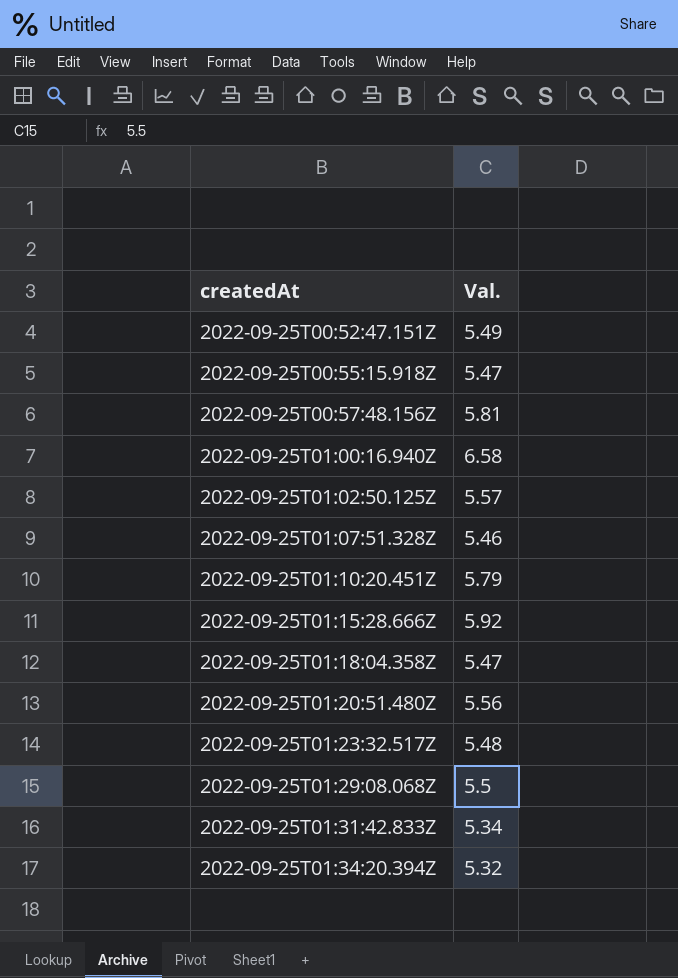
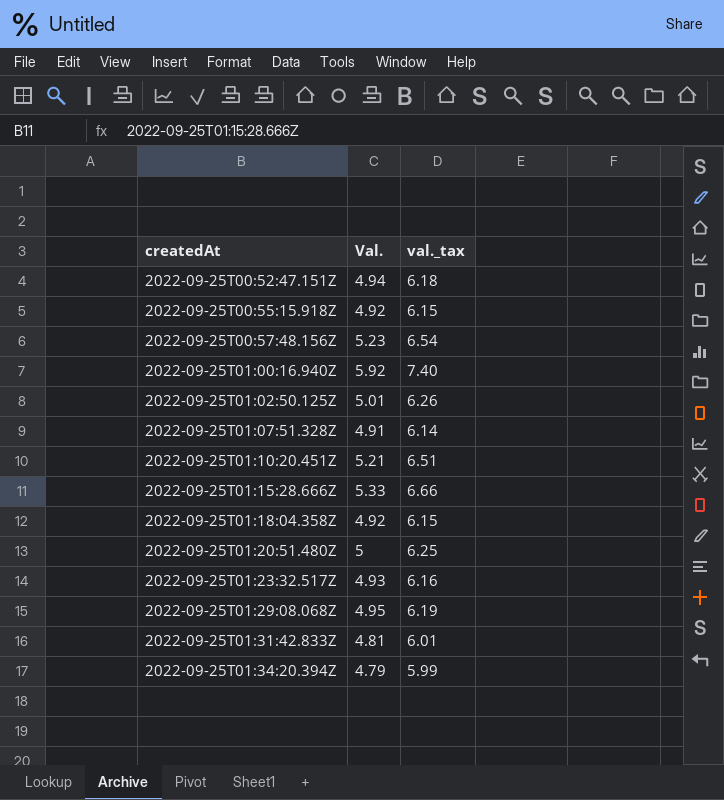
column val._tax | formula: none -> [Val.] * 1.25
2022-09-25T00:52:47.151Z | Val.: 5.49 -> 4.94
2022-09-25T00:55:15.918Z | Val.: 5.47 -> 4.92
2022-09-25T00:57:48.156Z | Val.: 5.81 -> 5.23
2022-09-25T01:00:16.940Z | Val.: 6.58 -> 5.92
2022-09-25T01:02:50.125Z | Val.: 5.57 -> 5.01
2022-09-25T01:07:51.328Z | Val.: 5.46 -> 4.91
2022-09-25T01:10:20.451Z | Val.: 5.79 -> 5.21
2022-09-25T01:15:28.666Z | Val.: 5.92 -> 5.33
2022-09-25T01:18:04.358Z | Val.: 5.47 -> 4.92
2022-09-25T01:20:51.480Z | Val.: 5.56 -> 5
2022-09-25T01:23:32.517Z | Val.: 5.48 -> 4.93
2022-09-25T01:29:08.068Z | Val.: 5.5 -> 4.95
2022-09-25T01:31:42.833Z | Val.: 5.34 -> 4.81
2022-09-25T01:34:20.394Z | Val.: 5.32 -> 4.79

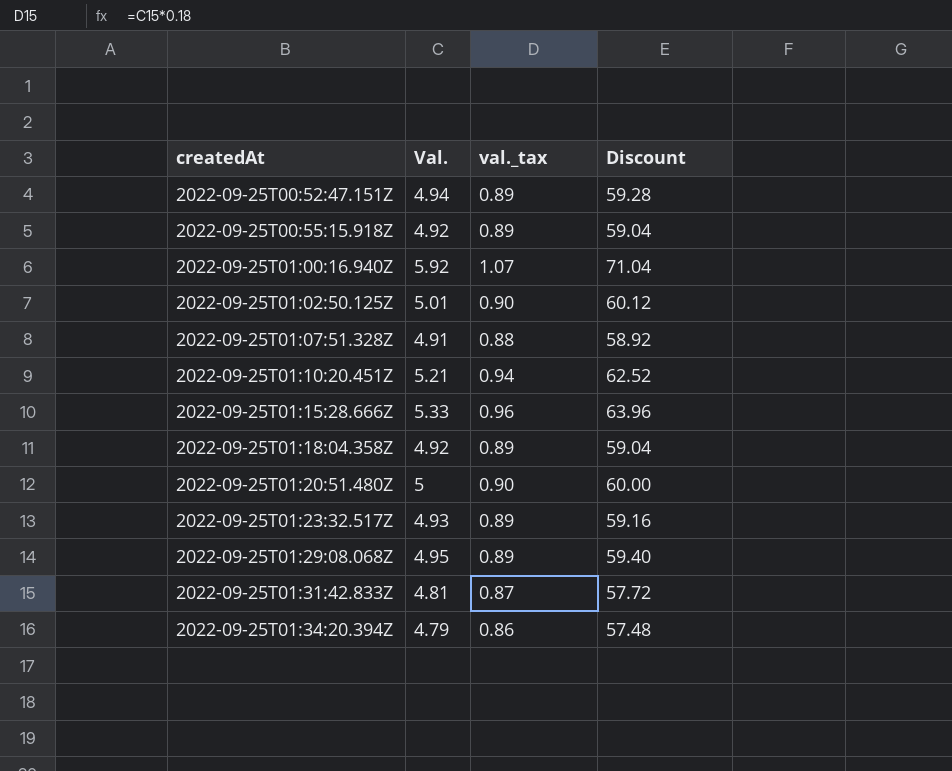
column val._tax | formula: [Val.] * 1.25 -> [Val.] * 0.18
column Discount | formula: none -> [Val.] * 12
row 2022-09-25T00:57:48.156Z: 5.23 | 6.54 -> none

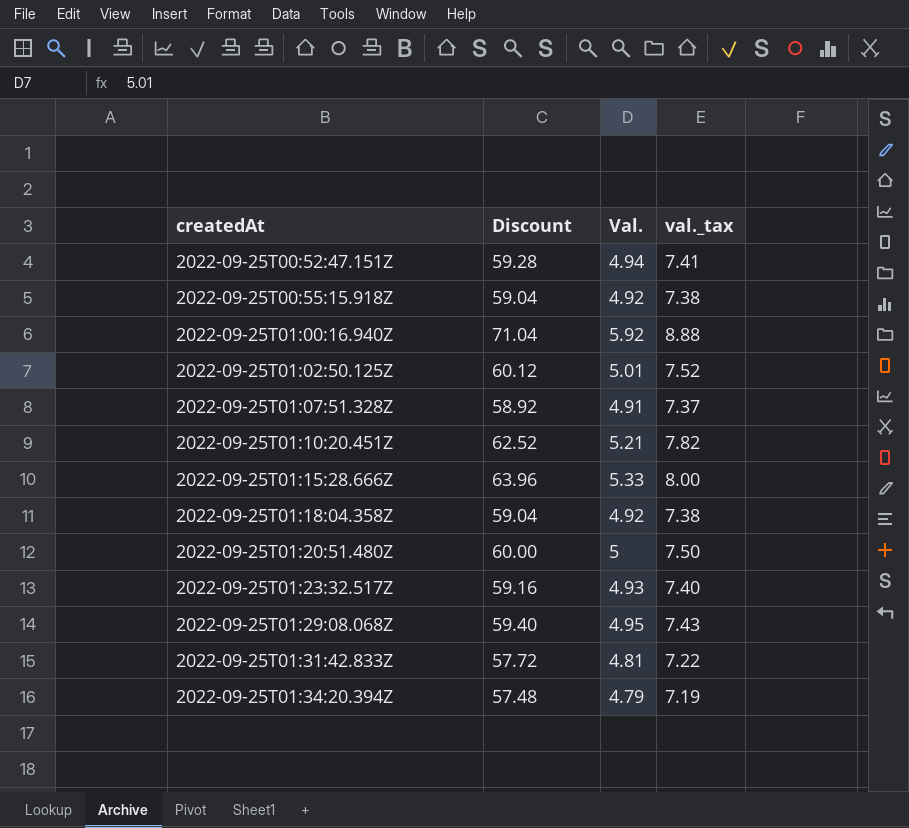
column Discount | position: 4 -> 2
column val._tax | formula: [Val.] * 0.18 -> [Val.] * 1.5

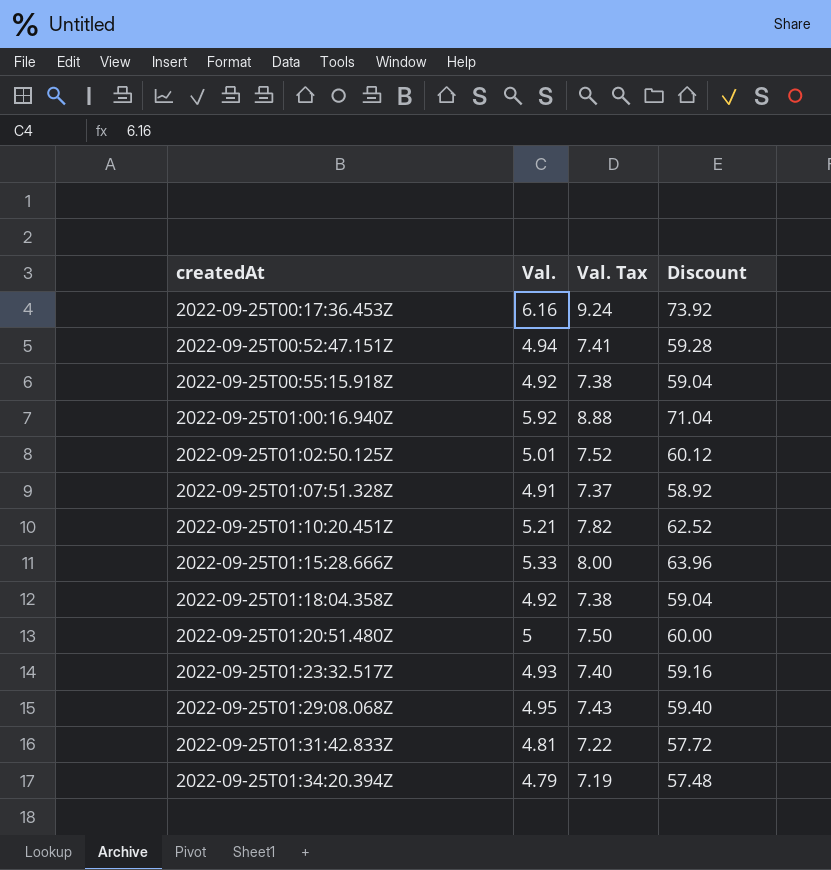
column name: val._tax -> Val. Tax
column Discount | position: 2 -> 4
row 2022-09-25T00:17:36.453Z: none -> 6.16 | 9.24 | 73.92

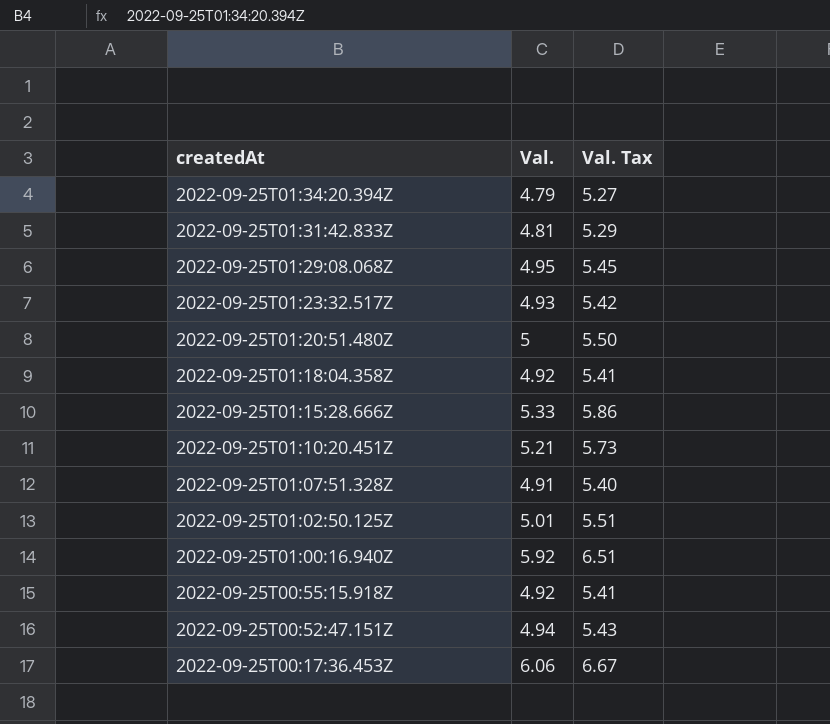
row order: createdAt ascending -> createdAt descending
column Discount | formula: [Val.] * 12 -> none
column Val. Tax | formula: [Val.] * 1.5 -> [Val.] * 1.1
2022-09-25T00:17:36.453Z | Val.: 6.16 -> 6.06

